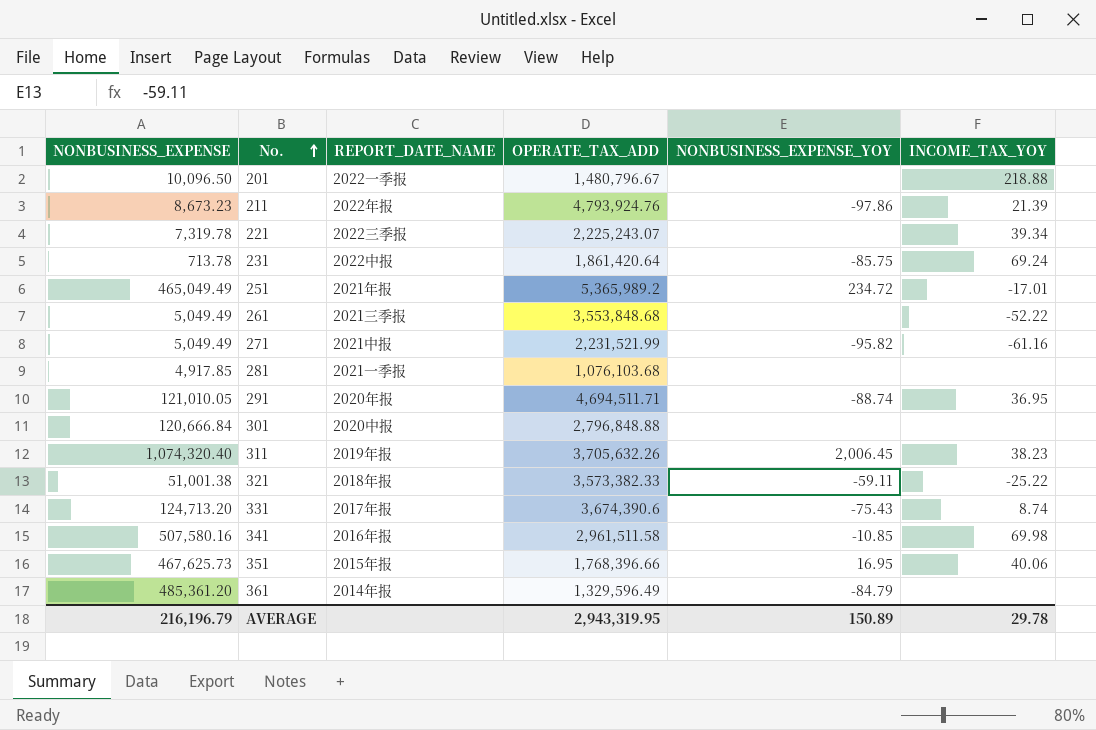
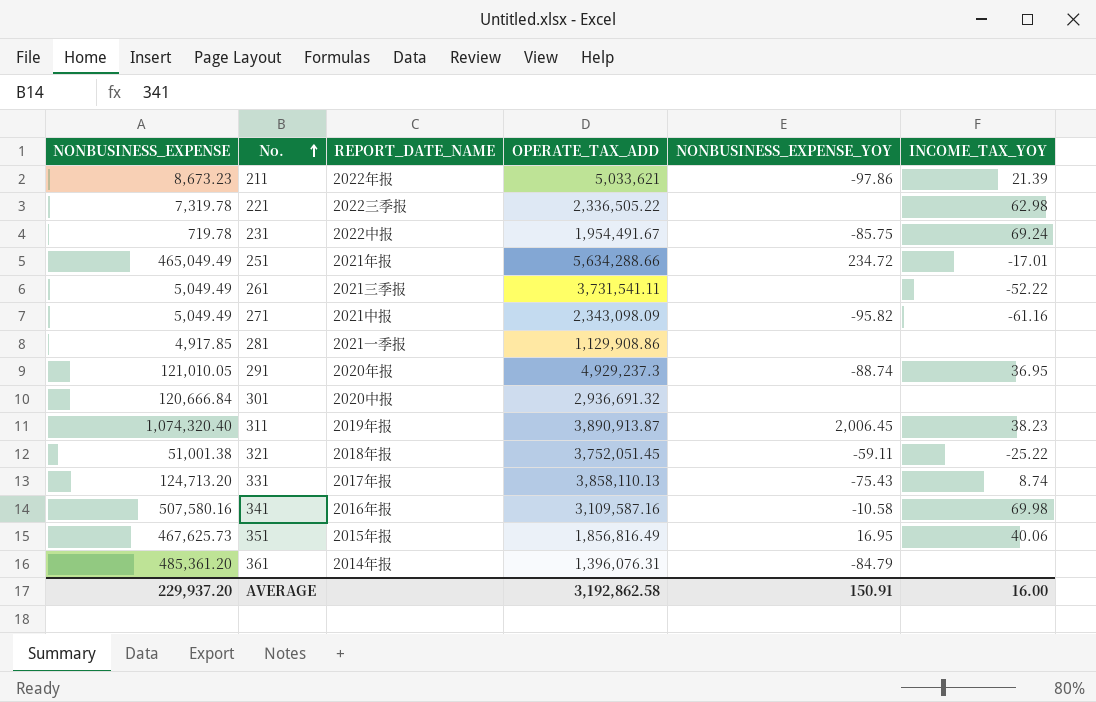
row 201: 10,096.50 | 2022一季报 | 1,480,796.67 | none | 218.88 -> none
211 | OPERATE_TAX_ADD: 4,793,924.76 -> 5,033,621
221 | OPERATE_TAX_ADD: 2,225,243.07 -> 2,336,505.22
221 | INCOME_TAX_YOY: 39.34 -> 62.98
231 | NONBUSINESS_EXPENSE: 713.78 -> 719.78
231 | OPERATE_TAX_ADD: 1,861,420.64 -> 1,954,491.67
251 | OPERATE_TAX_ADD: 5,365,989.2 -> 5,634,288.66
261 | OPERATE_TAX_ADD: 3,553,848.68 -> 3,731,541.11
271 | OPERATE_TAX_ADD: 2,231,521.99 -> 2,343,098.09
281 | OPERATE_TAX_ADD: 1,076,103.68 -> 1,129,908.86
291 | OPERATE_TAX_ADD: 4,694,511.71 -> 4,929,237.3
301 | OPERATE_TAX_ADD: 2,796,848.88 -> 2,936,691.32
311 | OPERATE_TAX_ADD: 3,705,632.26 -> 3,890,913.87
321 | OPERATE_TAX_ADD: 3,573,382.33 -> 3,752,051.45
331 | OPERATE_TAX_ADD: 3,674,390.6 -> 3,858,110.13
341 | OPERATE_TAX_ADD: 2,961,511.58 -> 3,109,587.16
341 | NONBUSINESS_EXPENSE_YOY: -10.85 -> -10.58
351 | OPERATE_TAX_ADD: 1,768,396.66 -> 1,856,816.49
361 | OPERATE_TAX_ADD: 1,329,596.49 -> 1,396,076.31
AVERAGE | NONBUSINESS_EXPENSE: 216,196.79 -> 229,937.20
AVERAGE | OPERATE_TAX_ADD: 2,943,319.95 -> 3,192,862.58
AVERAGE | NONBUSINESS_EXPENSE_YOY: 150.89 -> 150.91
AVERAGE | INCOME_TAX_YOY: 29.78 -> 16.00

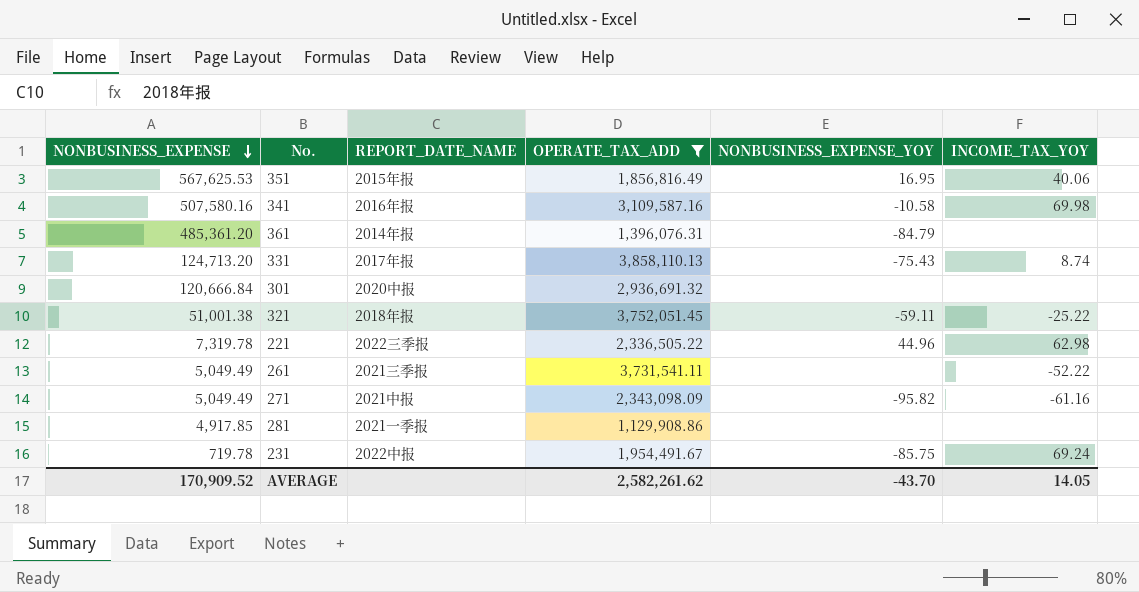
filter: none -> OPERATE_TAX_ADD <= 3,858,110.13
row order: No. ascending -> NONBUSINESS_EXPENSE descending
351 | NONBUSINESS_EXPENSE: 467,625.73 -> 567,625.53
221 | NONBUSINESS_EXPENSE_YOY: none -> 44.96
AVERAGE | NONBUSINESS_EXPENSE: 229,937.20 -> 170,909.52
AVERAGE | OPERATE_TAX_ADD: 3,192,862.58 -> 2,582,261.62
AVERAGE | NONBUSINESS_EXPENSE_YOY: 150.91 -> -43.70
AVERAGE | INCOME_TAX_YOY: 16.00 -> 14.05

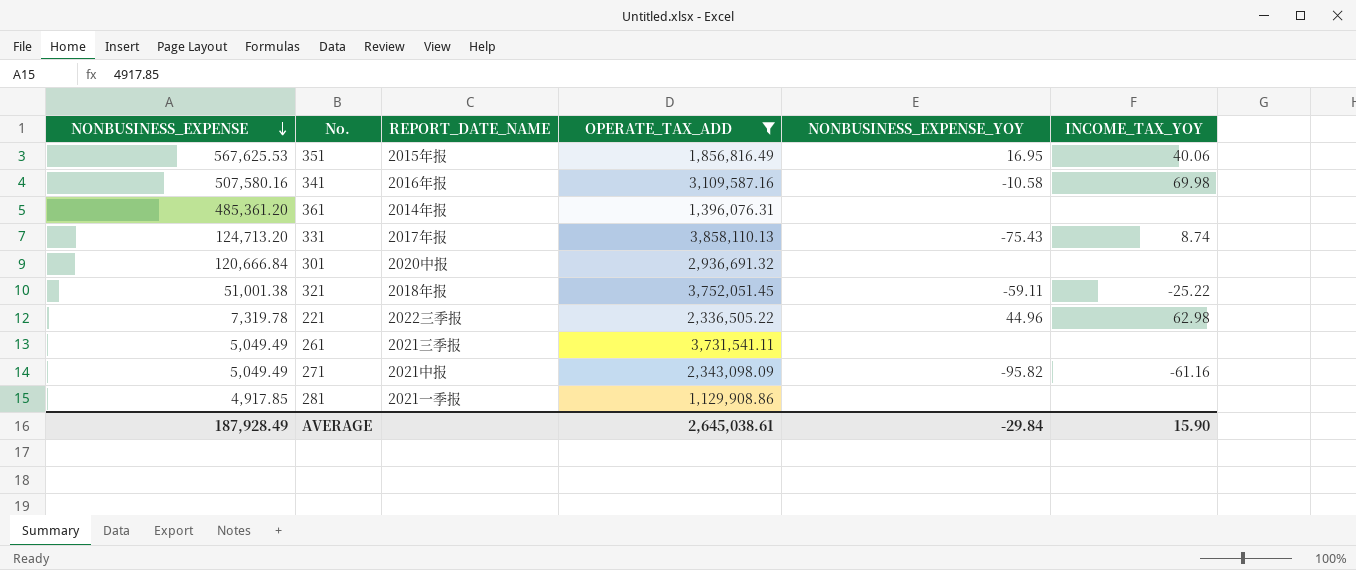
row 231: 719.78 | 2022中报 | 1,954,491.67 | -85.75 | 69.24 -> none
361 | NONBUSINESS_EXPENSE_YOY: -84.79 -> none
261 | INCOME_TAX_YOY: -52.22 -> none
AVERAGE | NONBUSINESS_EXPENSE: 170,909.52 -> 187,928.49
AVERAGE | OPERATE_TAX_ADD: 2,582,261.62 -> 2,645,038.61
AVERAGE | NONBUSINESS_EXPENSE_YOY: -43.70 -> -29.84
AVERAGE | INCOME_TAX_YOY: 14.05 -> 15.90

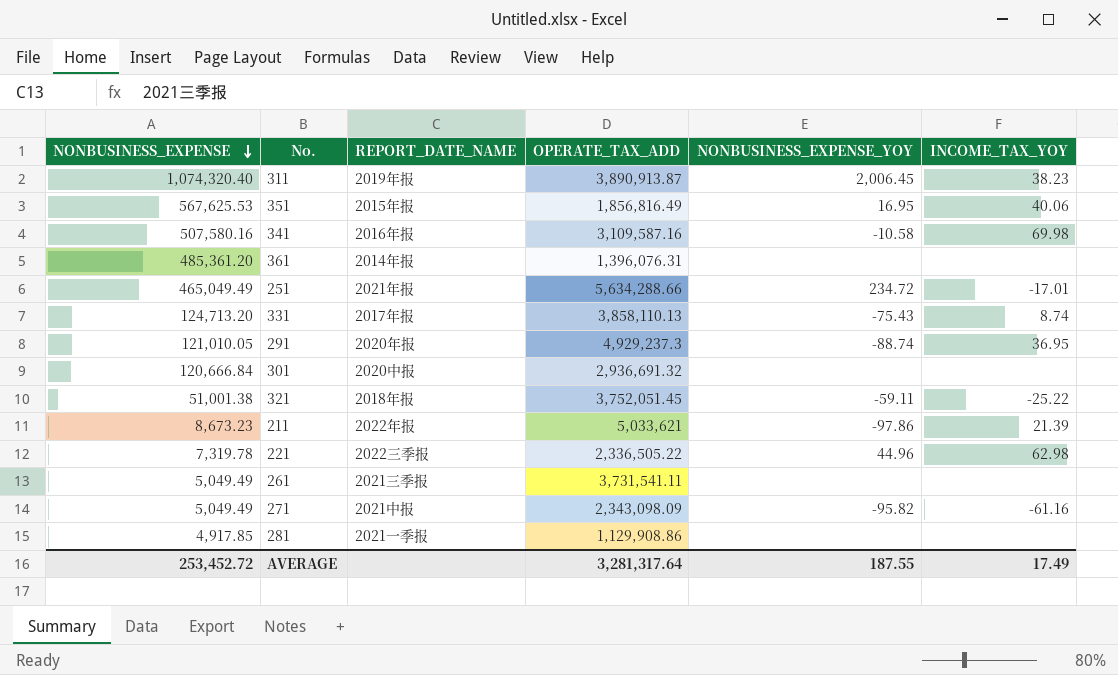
filter: OPERATE_TAX_ADD <= 3,858,110.13 -> none
AVERAGE | NONBUSINESS_EXPENSE: 187,928.49 -> 253,452.72
AVERAGE | OPERATE_TAX_ADD: 2,645,038.61 -> 3,281,317.64
AVERAGE | NONBUSINESS_EXPENSE_YOY: -29.84 -> 187.55
AVERAGE | INCOME_TAX_YOY: 15.90 -> 17.49

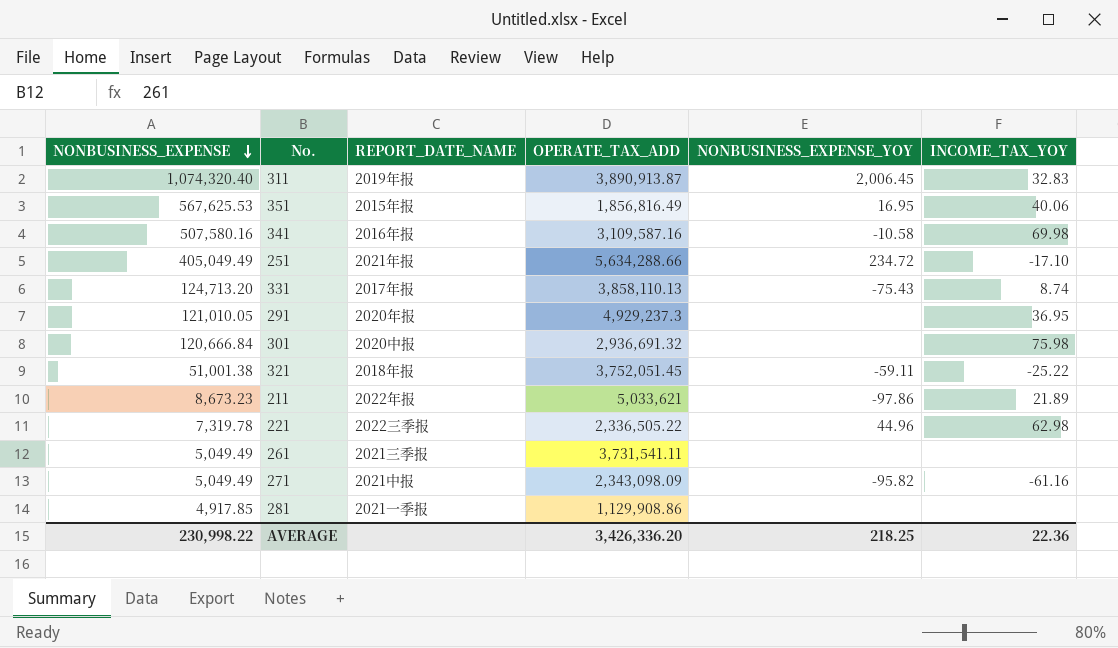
row 361: 485,361.20 | 2014年报 | 1,396,076.31 | none | none -> none
311 | INCOME_TAX_YOY: 38.23 -> 32.83
251 | NONBUSINESS_EXPENSE: 465,049.49 -> 405,049.49
251 | INCOME_TAX_YOY: -17.01 -> -17.10
291 | NONBUSINESS_EXPENSE_YOY: -88.74 -> none
301 | INCOME_TAX_YOY: none -> 75.98
211 | INCOME_TAX_YOY: 21.39 -> 21.89
AVERAGE | NONBUSINESS_EXPENSE: 253,452.72 -> 230,998.22
AVERAGE | OPERATE_TAX_ADD: 3,281,317.64 -> 3,426,336.20
AVERAGE | NONBUSINESS_EXPENSE_YOY: 187.55 -> 218.25
AVERAGE | INCOME_TAX_YOY: 17.49 -> 22.36

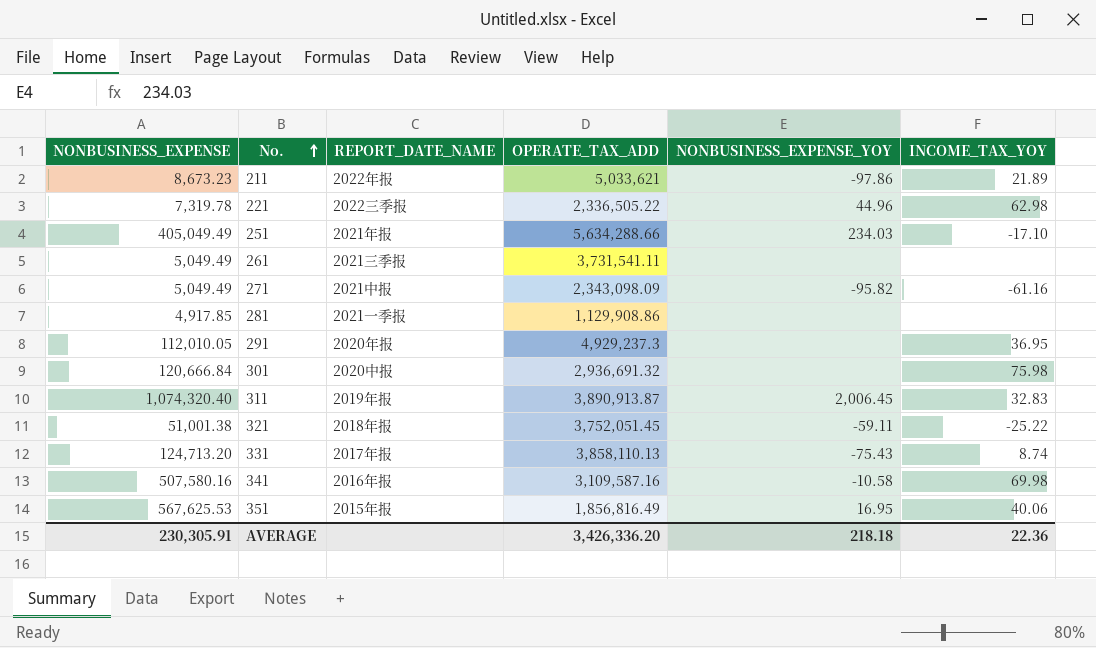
row order: NONBUSINESS_EXPENSE descending -> No. ascending
251 | NONBUSINESS_EXPENSE_YOY: 234.72 -> 234.03
291 | NONBUSINESS_EXPENSE: 121,010.05 -> 112,010.05
AVERAGE | NONBUSINESS_EXPENSE: 230,998.22 -> 230,305.91
AVERAGE | NONBUSINESS_EXPENSE_YOY: 218.25 -> 218.18

